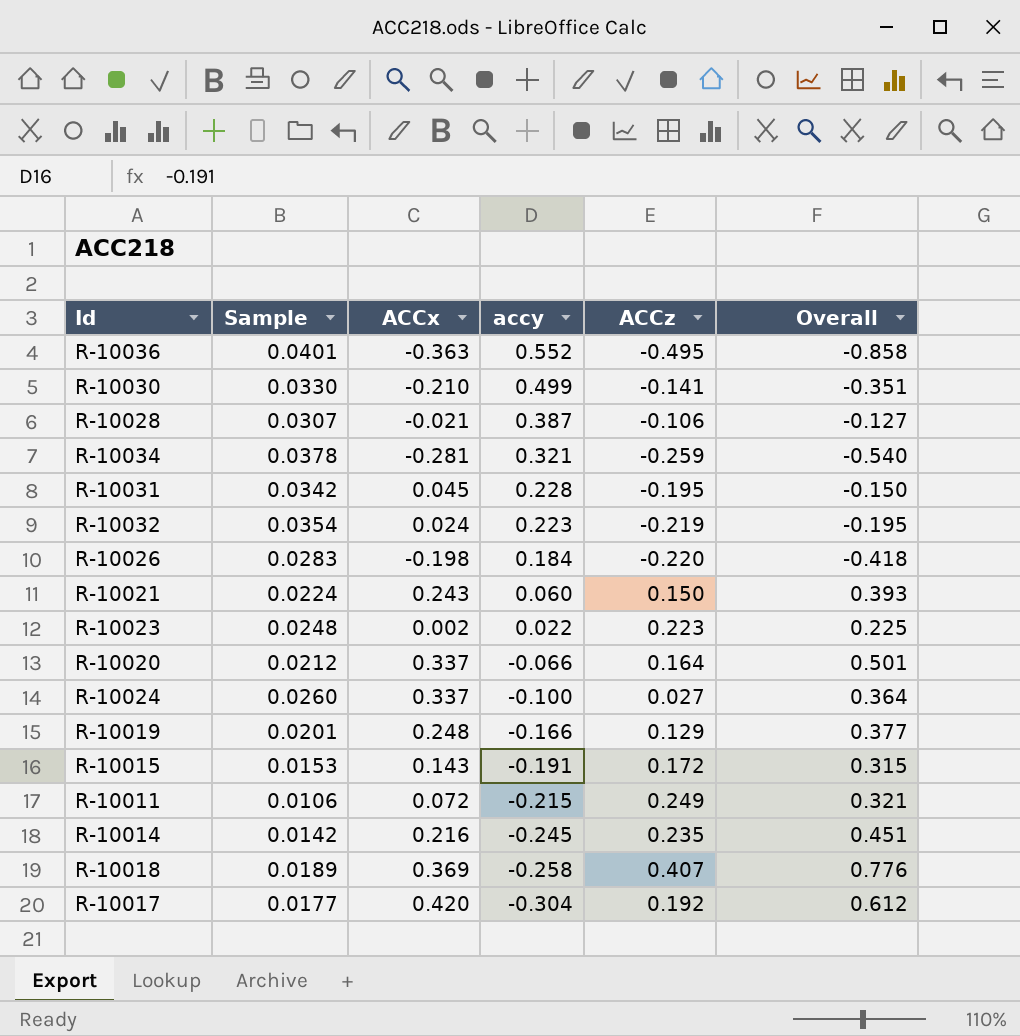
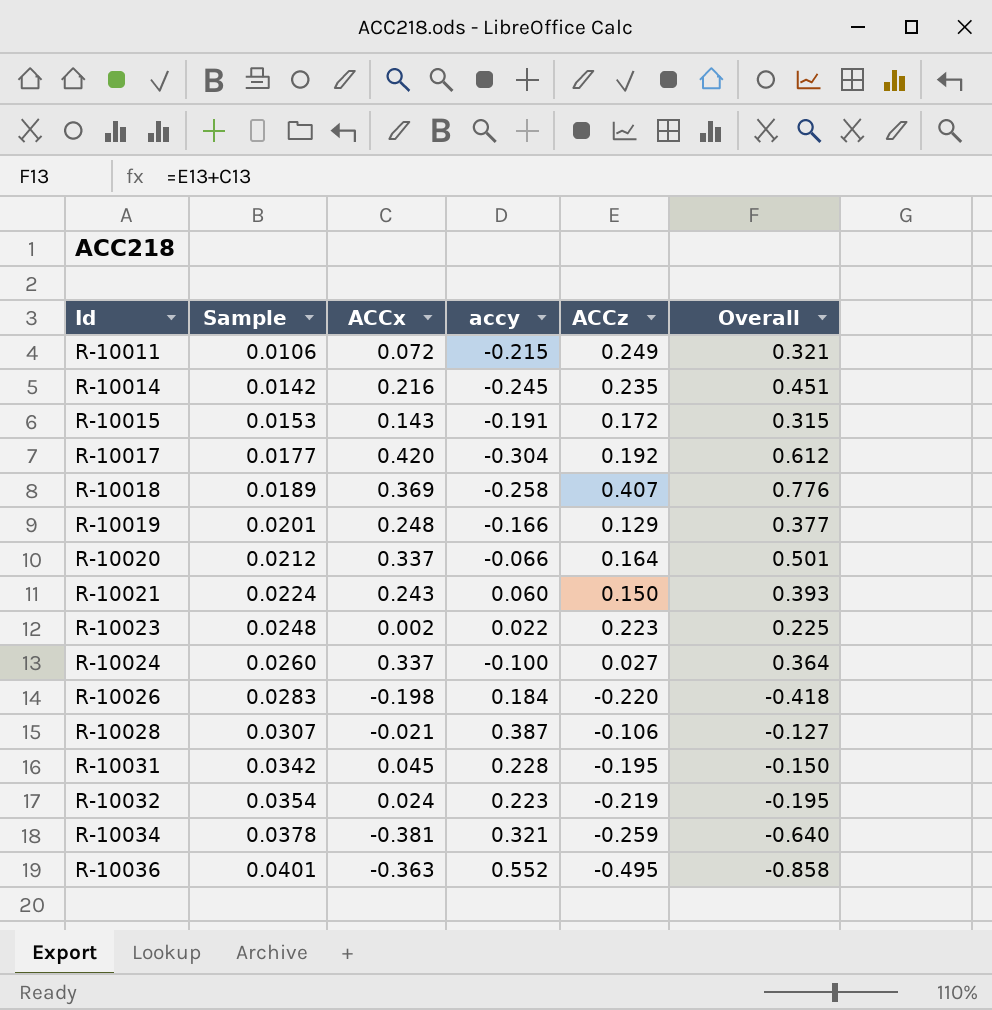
row order: accy descending -> Id ascending
row R-10030: 0.0330 | -0.210 | 0.499 | -0.141 | -0.351 -> none
R-10034 | ACCx: -0.281 -> -0.381
R-10034 | Overall: -0.540 -> -0.640

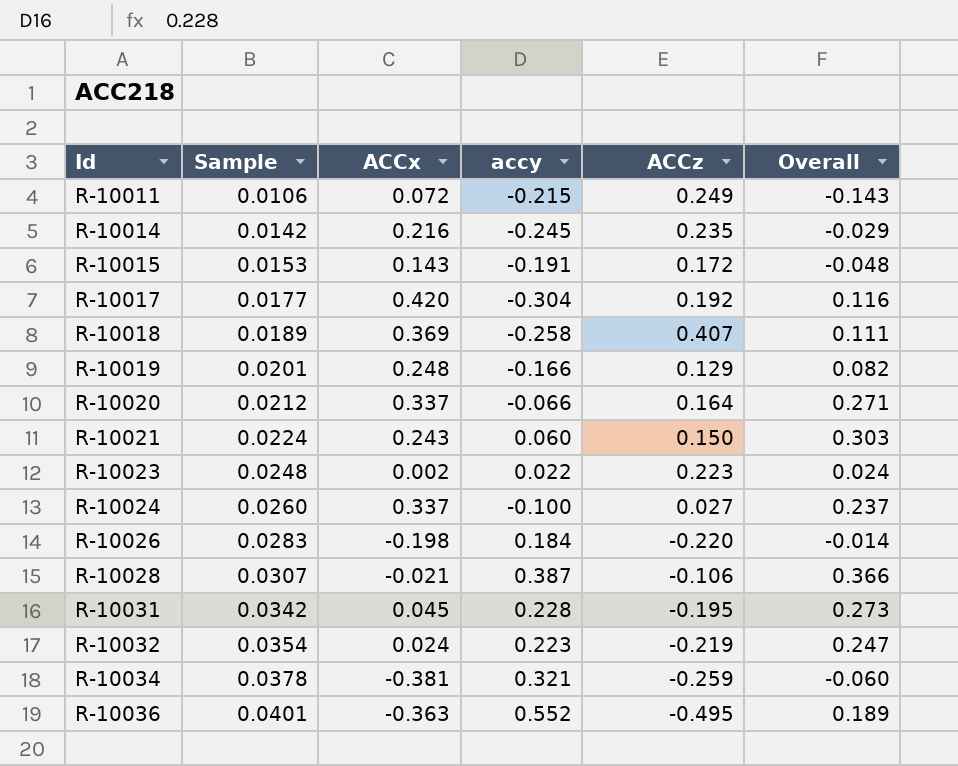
column Overall | formula: [ACCx] + [ACCz] -> [ACCx] + [accy]

